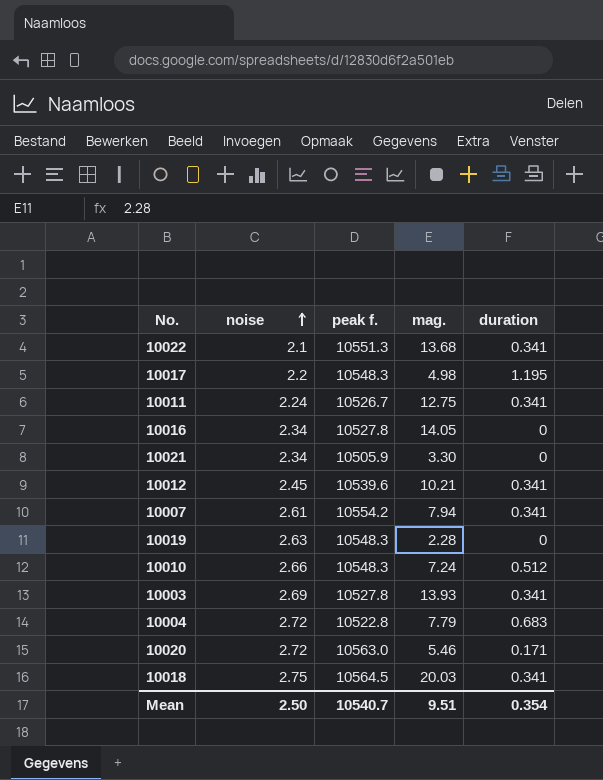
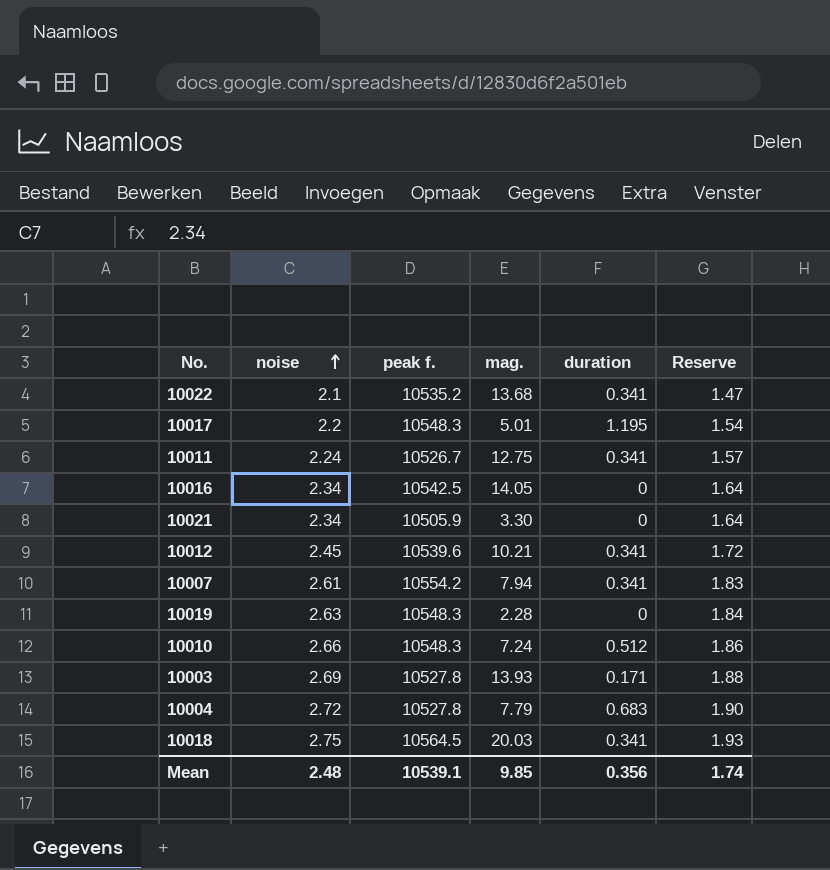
column Reserve | formula: none -> [noise] * 0.7
row 10020: 2.72 | 10563.0 | 5.46 | 0.171 -> none
10022 | peak f.: 10551.3 -> 10535.2
10017 | mag.: 4.98 -> 5.01
10016 | peak f.: 10527.8 -> 10542.5
10003 | duration: 0.341 -> 0.171
10004 | peak f.: 10522.8 -> 10527.8
Mean | noise: 2.50 -> 2.48
Mean | peak f.: 10540.7 -> 10539.1
Mean | mag.: 9.51 -> 9.85
Mean | duration: 0.354 -> 0.356

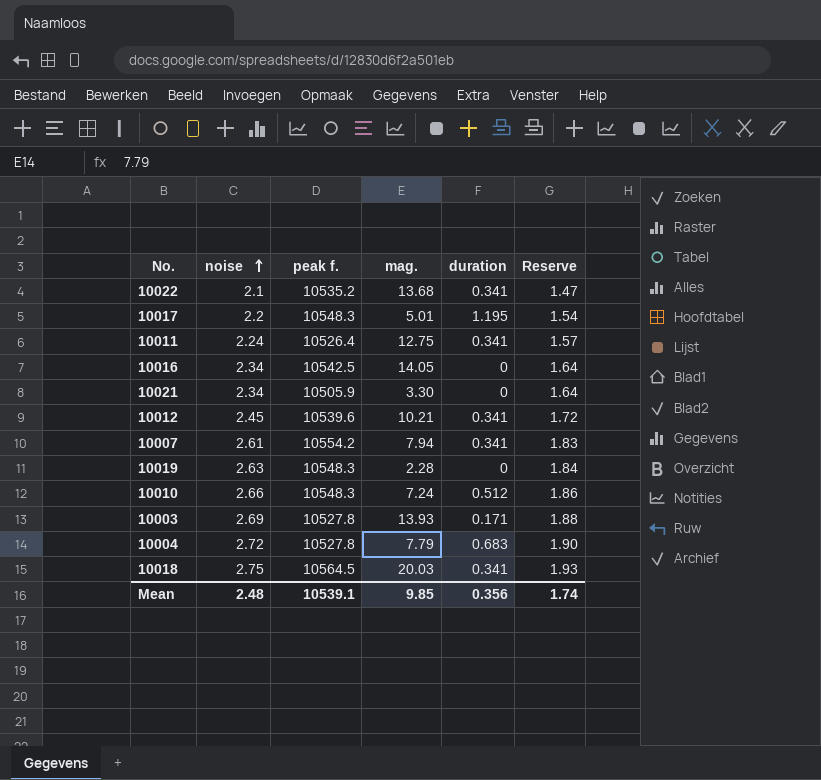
10011 | peak f.: 10526.7 -> 10526.4

